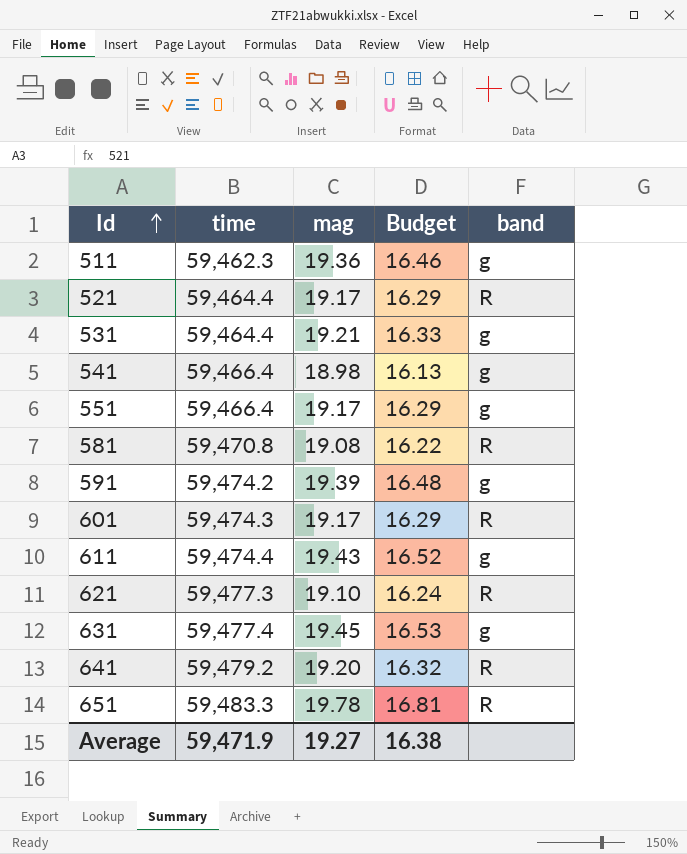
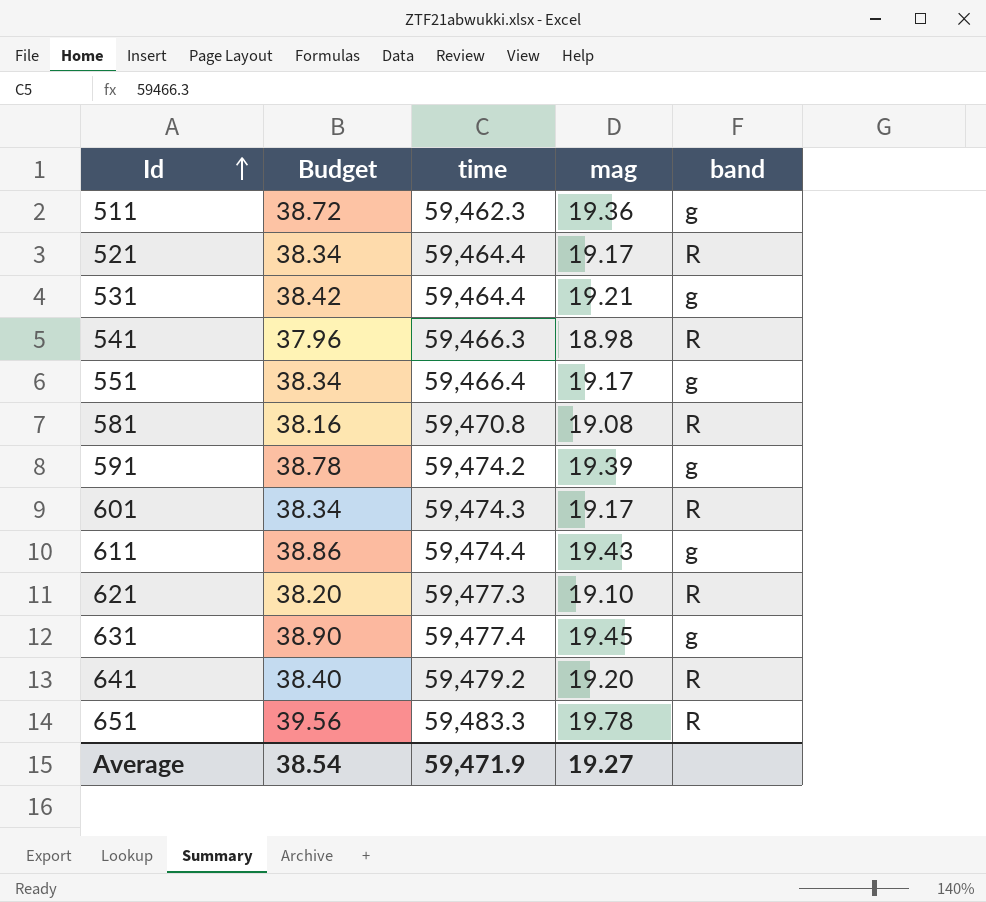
column Budget | formula: [mag] * 0.85 -> [mag] * 2
column Budget | position: 4 -> 2
541 | time: 59,466.4 -> 59,466.3
541 | band: g -> R
Average | Budget: 16.38 -> 38.54

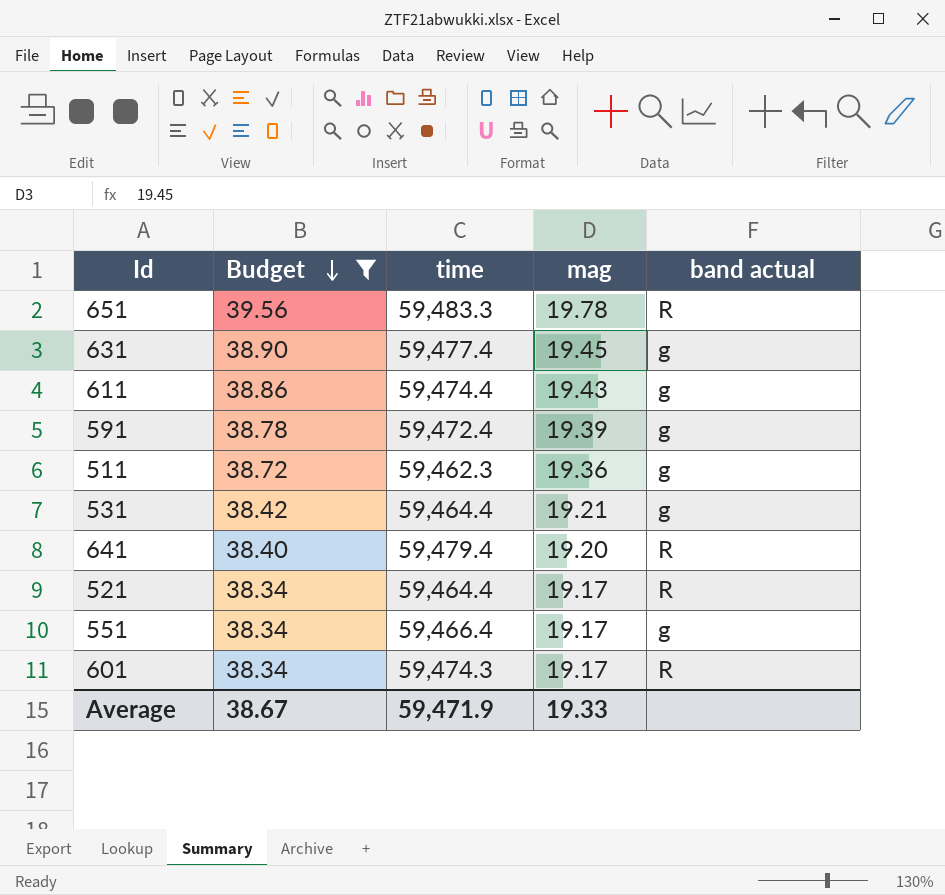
filter: none -> Budget >= 38.34
row order: Id ascending -> Budget descending
column name: band -> band actual
591 | time: 59,474.2 -> 59,472.4
641 | time: 59,479.2 -> 59,479.4
Average | Budget: 38.54 -> 38.67
Average | mag: 19.27 -> 19.33

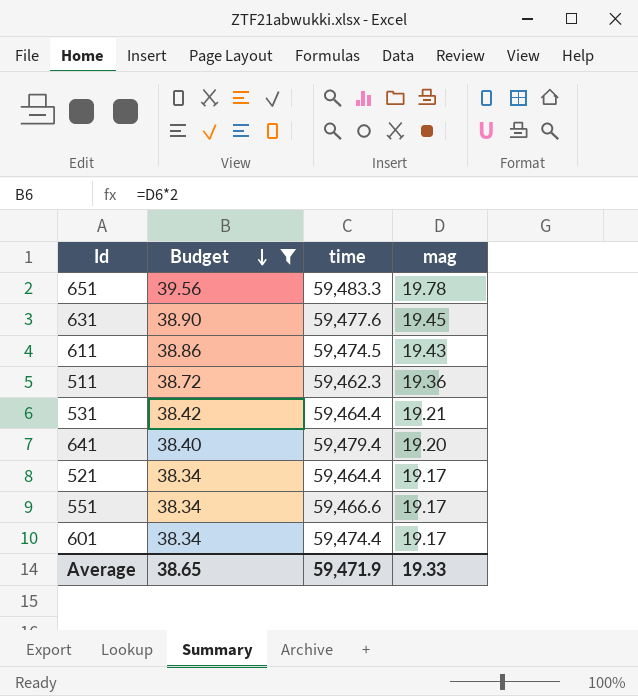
column band actual | position: 5 -> none
row 591: 38.78 | 59,472.4 | 19.39 | g -> none
631 | time: 59,477.4 -> 59,477.6
611 | time: 59,474.4 -> 59,474.5
551 | time: 59,466.4 -> 59,466.6
601 | time: 59,474.3 -> 59,474.4
Average | Budget: 38.67 -> 38.65

